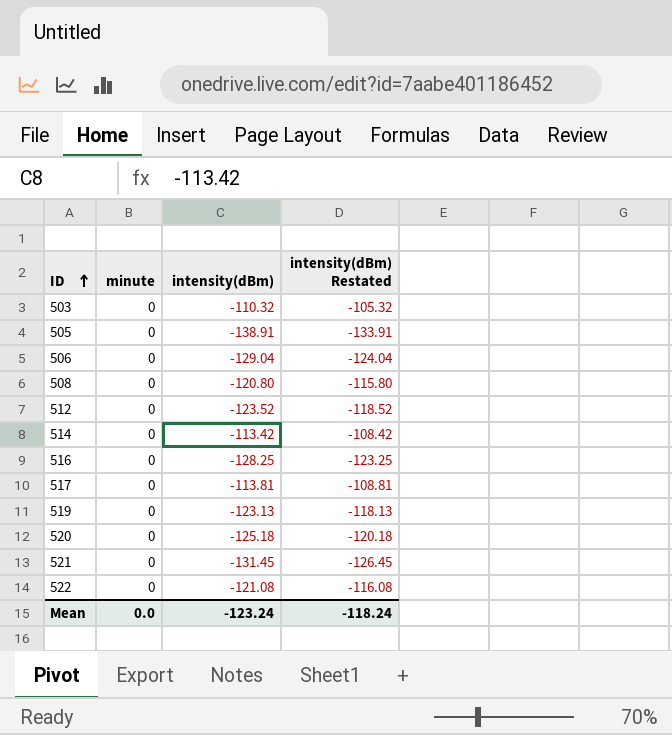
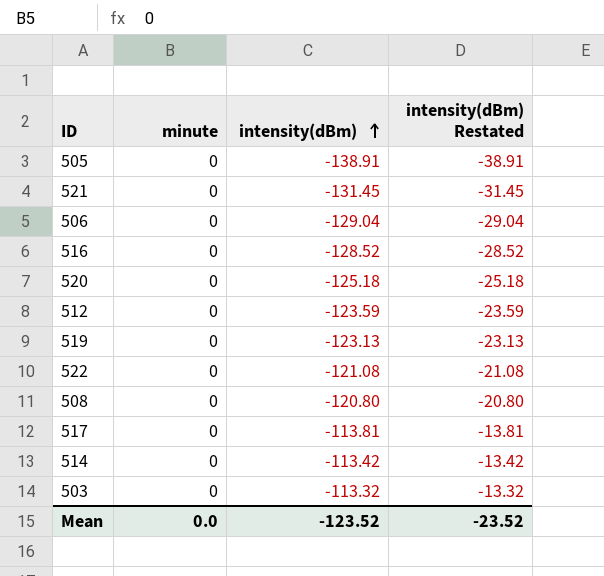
row order: ID ascending -> intensity(dBm) ascending
column intensity(dBm) Restated | formula: [intensity(dBm)] + 5 -> [intensity(dBm)] + 100
516 | intensity(dBm): -128.25 -> -128.52
512 | intensity(dBm): -123.52 -> -123.59
503 | intensity(dBm): -110.32 -> -113.32
Mean | intensity(dBm): -123.24 -> -123.52
Mean | intensity(dBm) Restated: -118.24 -> -23.52

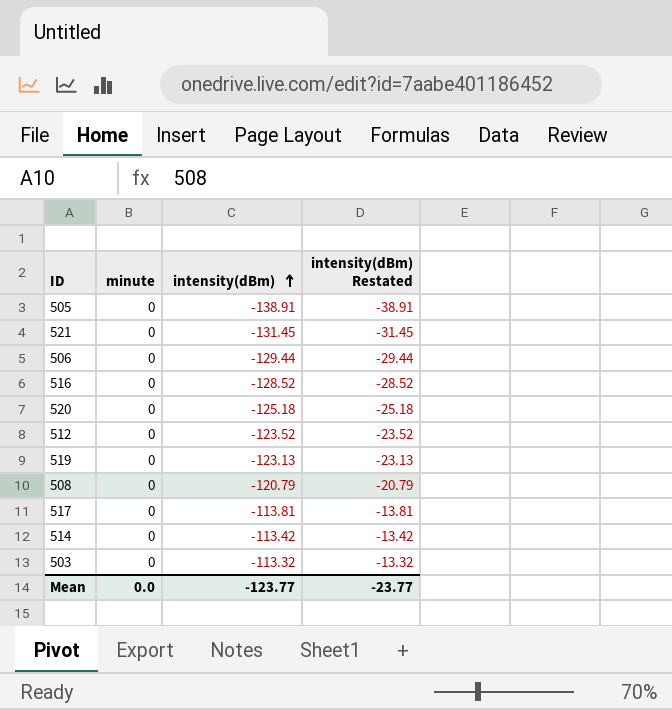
row 522: 0 | -121.08 | -21.08 -> none
506 | intensity(dBm): -129.04 -> -129.44
506 | intensity(dBm) Restated: -29.04 -> -29.44
512 | intensity(dBm): -123.59 -> -123.52
512 | intensity(dBm) Restated: -23.59 -> -23.52
508 | intensity(dBm): -120.80 -> -120.79
508 | intensity(dBm) Restated: -20.80 -> -20.79
Mean | intensity(dBm): -123.52 -> -123.77
Mean | intensity(dBm) Restated: -23.52 -> -23.77

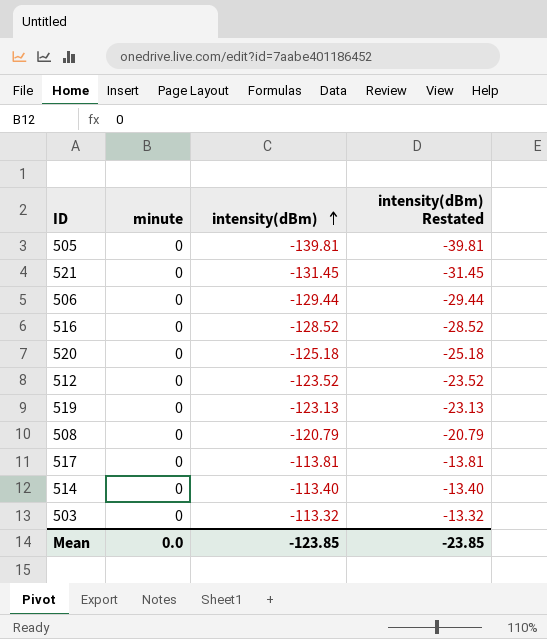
505 | intensity(dBm): -138.91 -> -139.81
505 | intensity(dBm) Restated: -38.91 -> -39.81
514 | intensity(dBm): -113.42 -> -113.40
514 | intensity(dBm) Restated: -13.42 -> -13.40
Mean | intensity(dBm): -123.77 -> -123.85
Mean | intensity(dBm) Restated: -23.77 -> -23.85

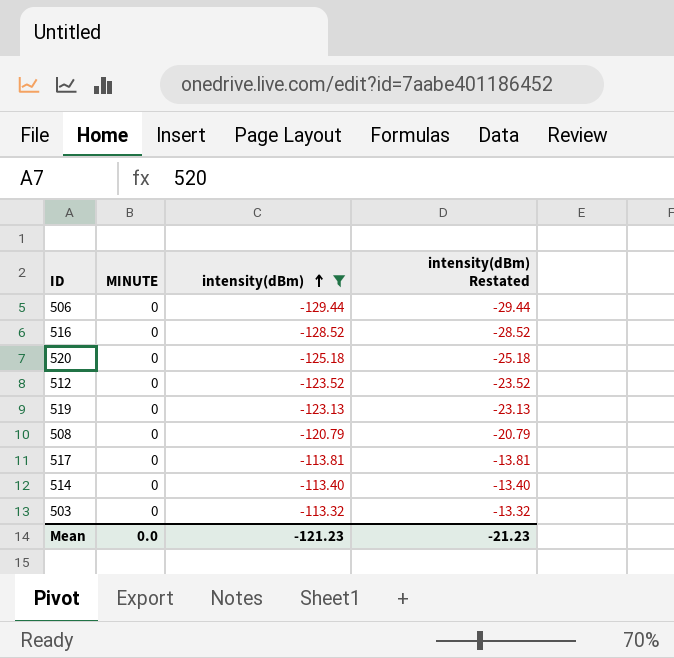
filter: none -> intensity(dBm) >= -129.44
column name: minute -> MINUTE
Mean | intensity(dBm): -123.85 -> -121.23
Mean | intensity(dBm) Restated: -23.85 -> -21.23

